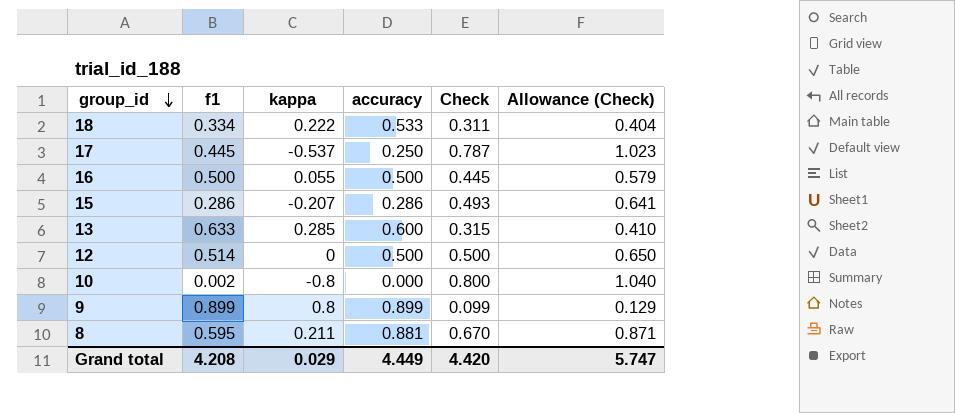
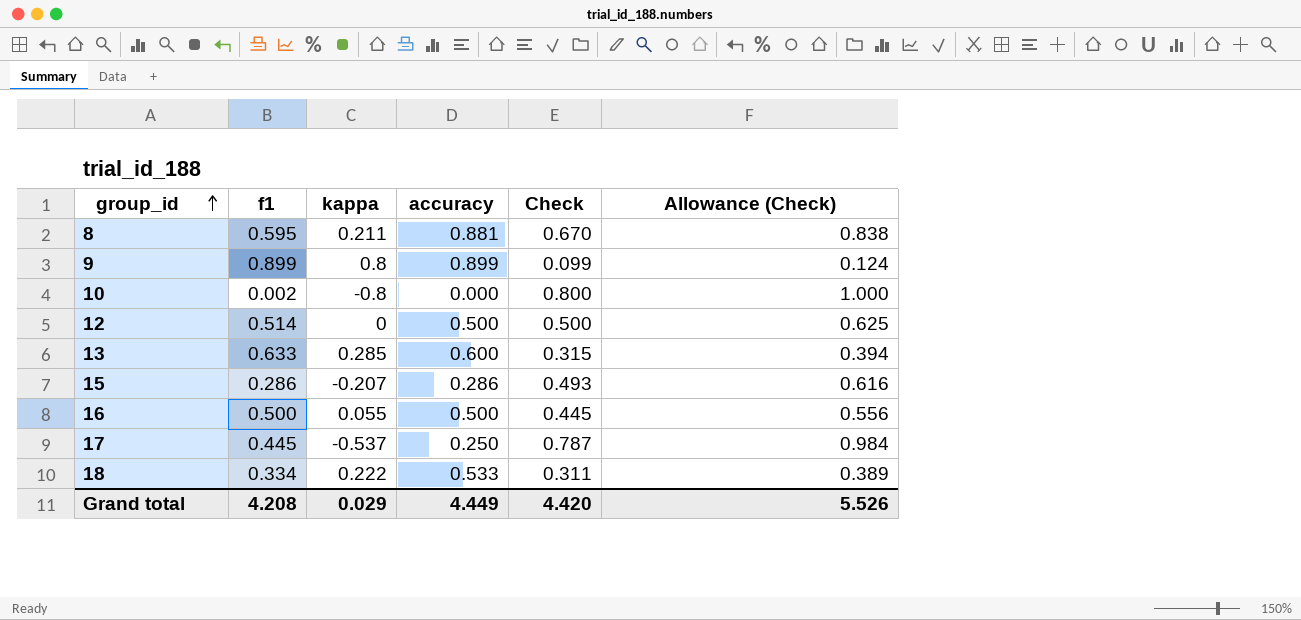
row order: group_id descending -> group_id ascending
column Allowance (Check) | formula: [Check] * 1.3 -> [Check] * 1.25
Grand total | Allowance (Check): 5.747 -> 5.526

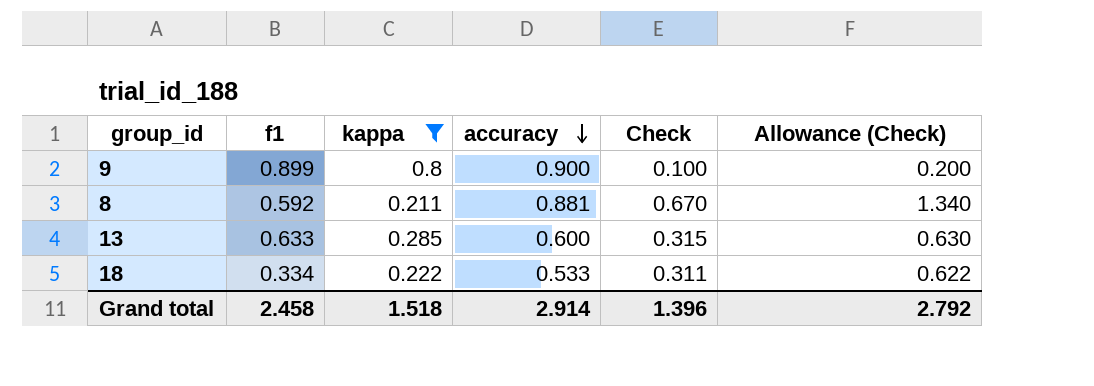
filter: none -> kappa >= 0.211
row order: group_id ascending -> accuracy descending
column Allowance (Check) | formula: [Check] * 1.25 -> [Check] * 2
9 | accuracy: 0.899 -> 0.900
9 | Check: 0.099 -> 0.100
8 | f1: 0.595 -> 0.592
Grand total | f1: 4.208 -> 2.458
Grand total | kappa: 0.029 -> 1.518
Grand total | accuracy: 4.449 -> 2.914
Grand total | Check: 4.420 -> 1.396
Grand total | Allowance (Check): 5.526 -> 2.792

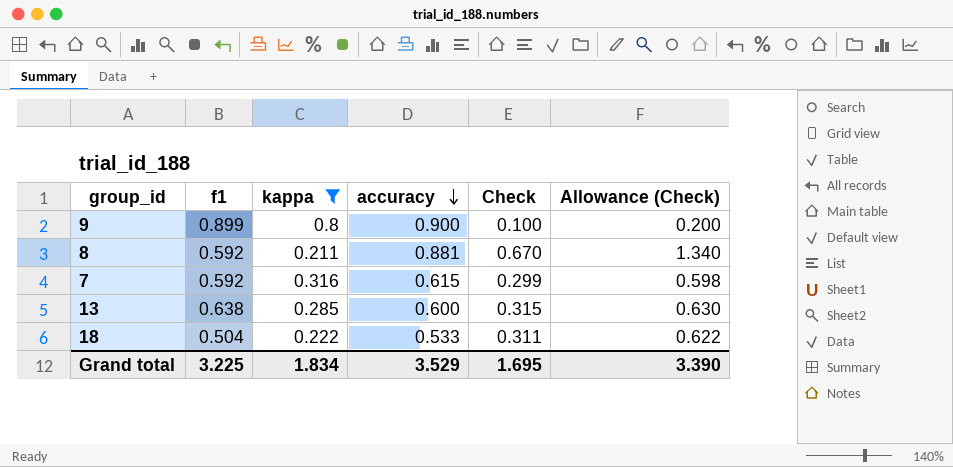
row 7: none -> 0.592 | 0.316 | 0.615 | 0.299 | 0.598
13 | f1: 0.633 -> 0.638
18 | f1: 0.334 -> 0.504
Grand total | f1: 2.458 -> 3.225
Grand total | kappa: 1.518 -> 1.834
Grand total | accuracy: 2.914 -> 3.529
Grand total | Check: 1.396 -> 1.695
Grand total | Allowance (Check): 2.792 -> 3.390

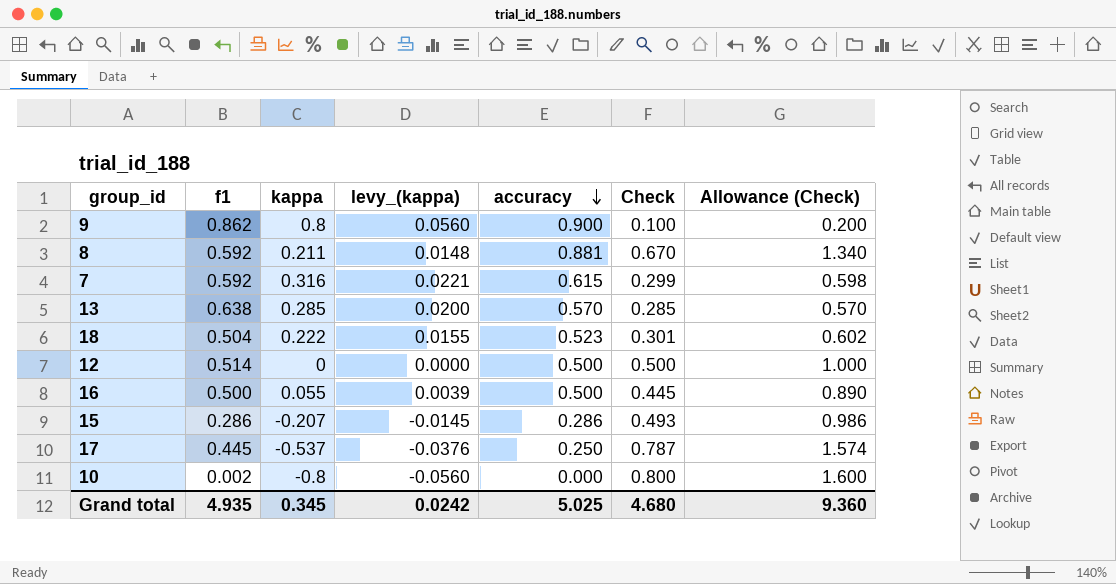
filter: kappa >= 0.211 -> none
column levy_(kappa) | formula: none -> [kappa] * 0.07
9 | f1: 0.899 -> 0.862
13 | accuracy: 0.600 -> 0.570
13 | Check: 0.315 -> 0.285
13 | Allowance (Check): 0.630 -> 0.570
18 | accuracy: 0.533 -> 0.523
18 | Check: 0.311 -> 0.301
18 | Allowance (Check): 0.622 -> 0.602
Grand total | f1: 3.225 -> 4.935
Grand total | kappa: 1.834 -> 0.345
Grand total | accuracy: 3.529 -> 5.025
Grand total | Check: 1.695 -> 4.680
Grand total | Allowance (Check): 3.390 -> 9.360

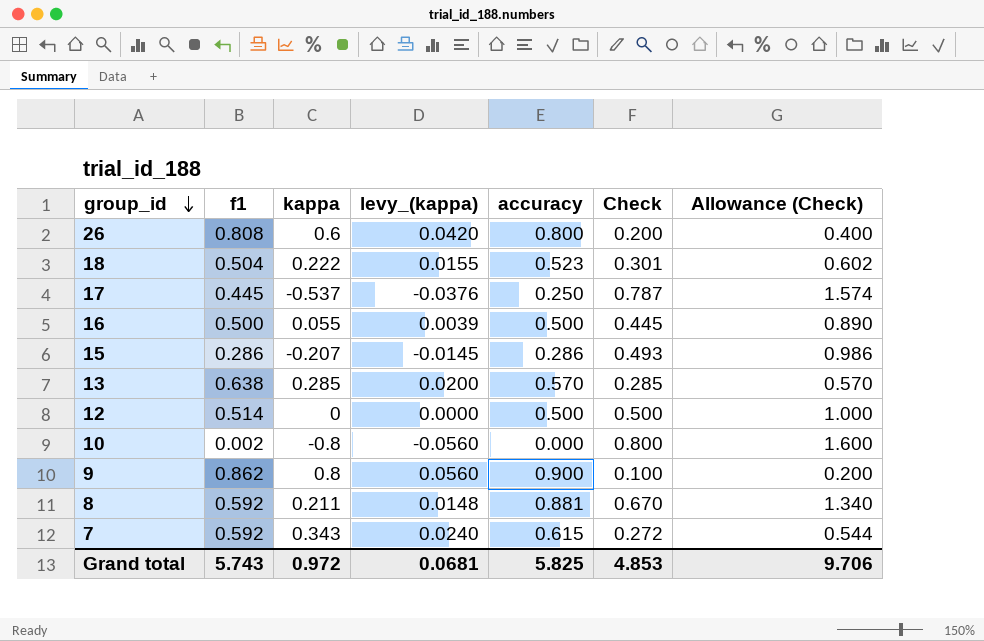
row order: accuracy descending -> group_id descending
row 26: none -> 0.808 | 0.6 | 0.0420 | 0.800 | 0.200 | 0.400
7 | kappa: 0.316 -> 0.343
7 | levy_(kappa): 0.0221 -> 0.0240
7 | Check: 0.299 -> 0.272
7 | Allowance (Check): 0.598 -> 0.544
Grand total | f1: 4.935 -> 5.743
Grand total | kappa: 0.345 -> 0.972
Grand total | levy_(kappa): 0.0242 -> 0.0681
Grand total | accuracy: 5.025 -> 5.825
Grand total | Check: 4.680 -> 4.853
Grand total | Allowance (Check): 9.360 -> 9.706

